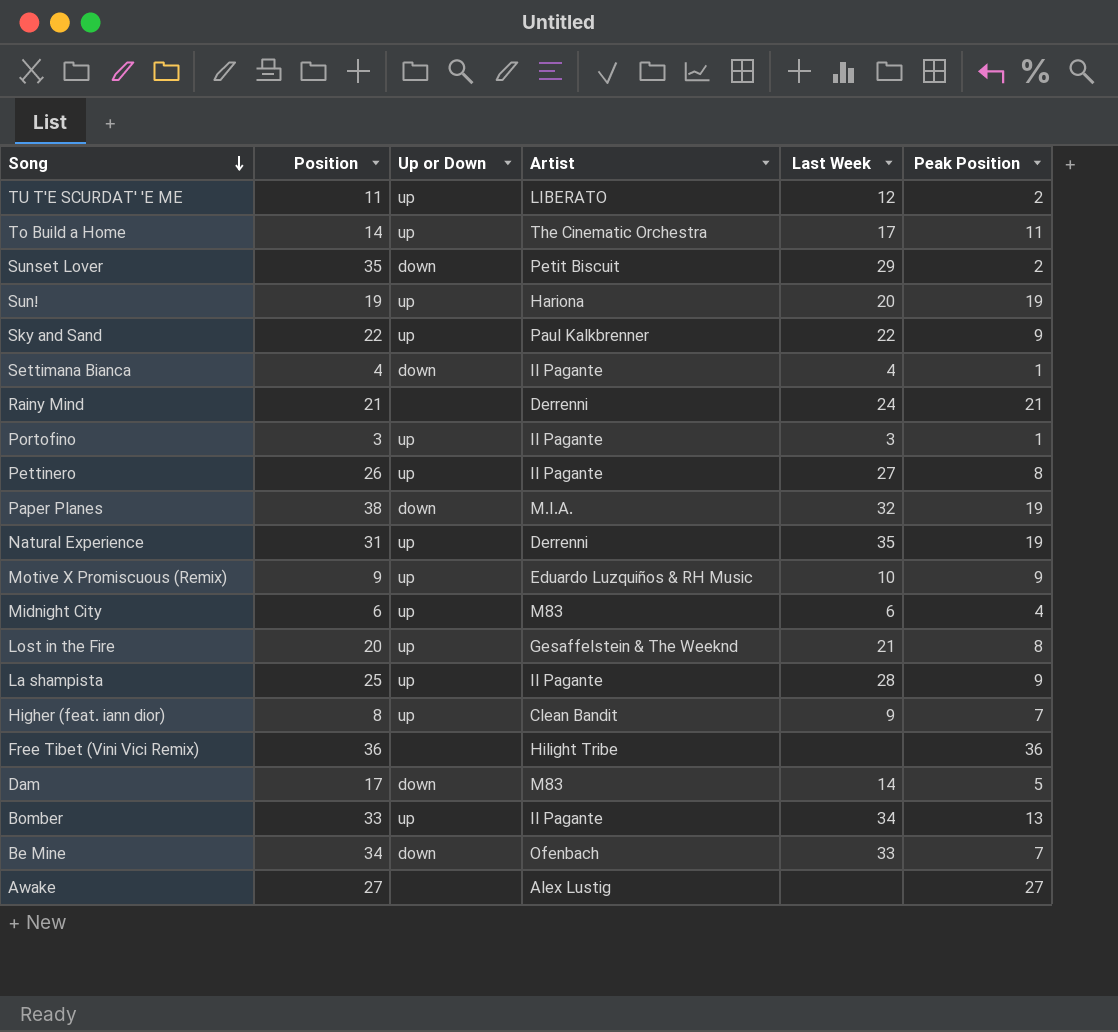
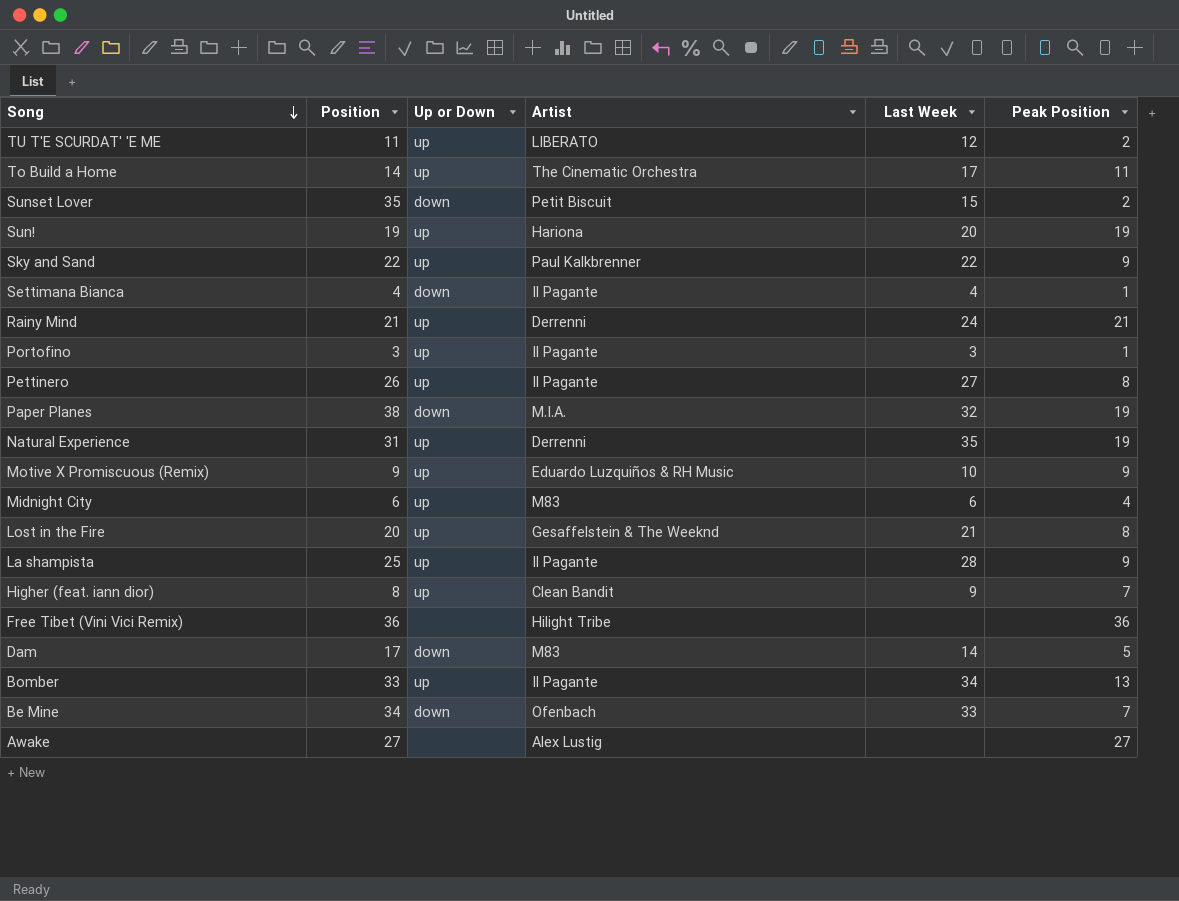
Sunset Lover | Last Week: 29 -> 15
Rainy Mind | Up or Down: none -> up

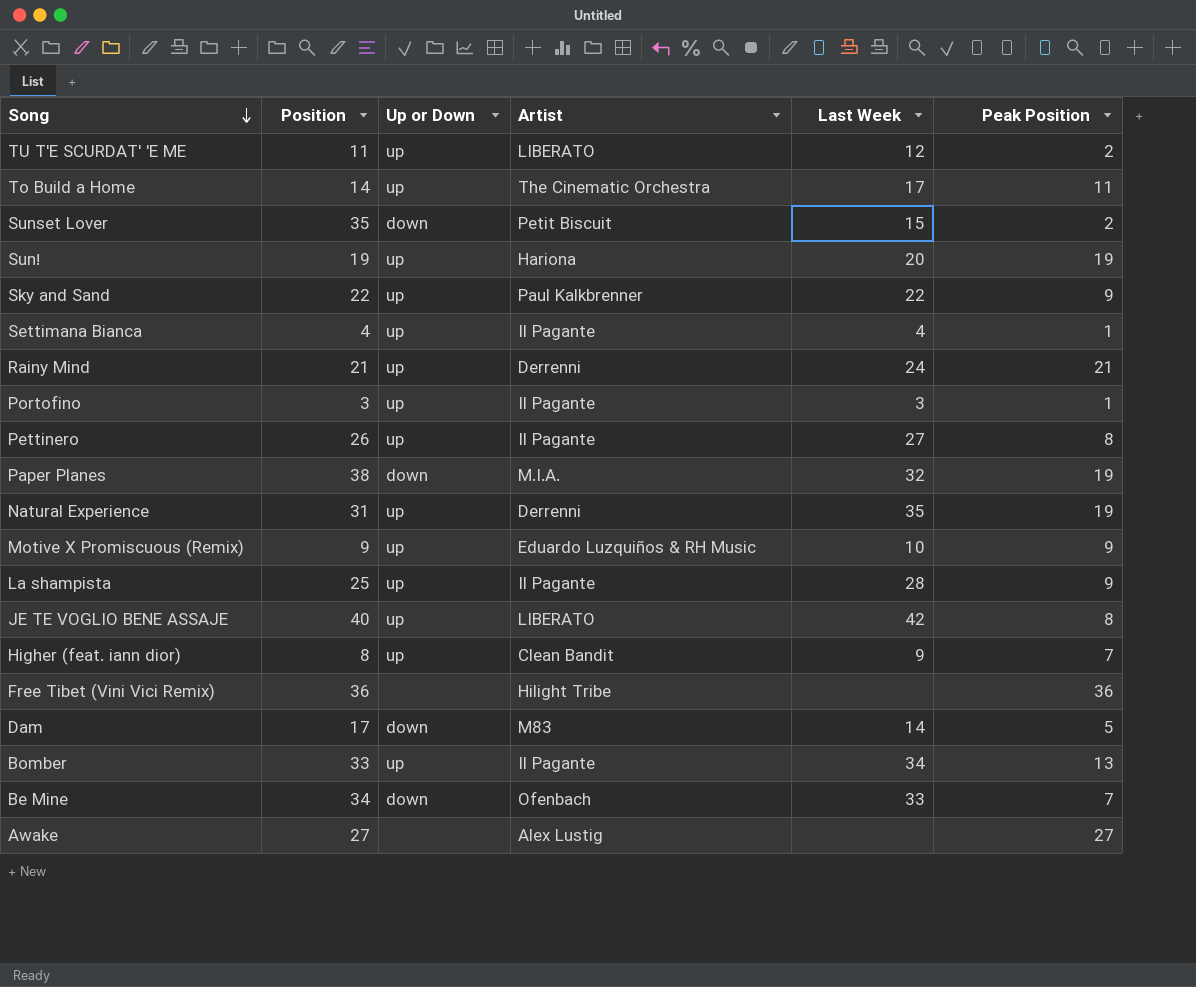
row Midnight City: 6 | up | M83 | 6 | 4 -> none
row Lost in the Fire: 20 | up | Gesaffelstein & The Weeknd | 21 | 8 -> none
Settimana Bianca | Up or Down: down -> up
row JE TE VOGLIO BENE ASSAJE: none -> 40 | up | LIBERATO | 42 | 8

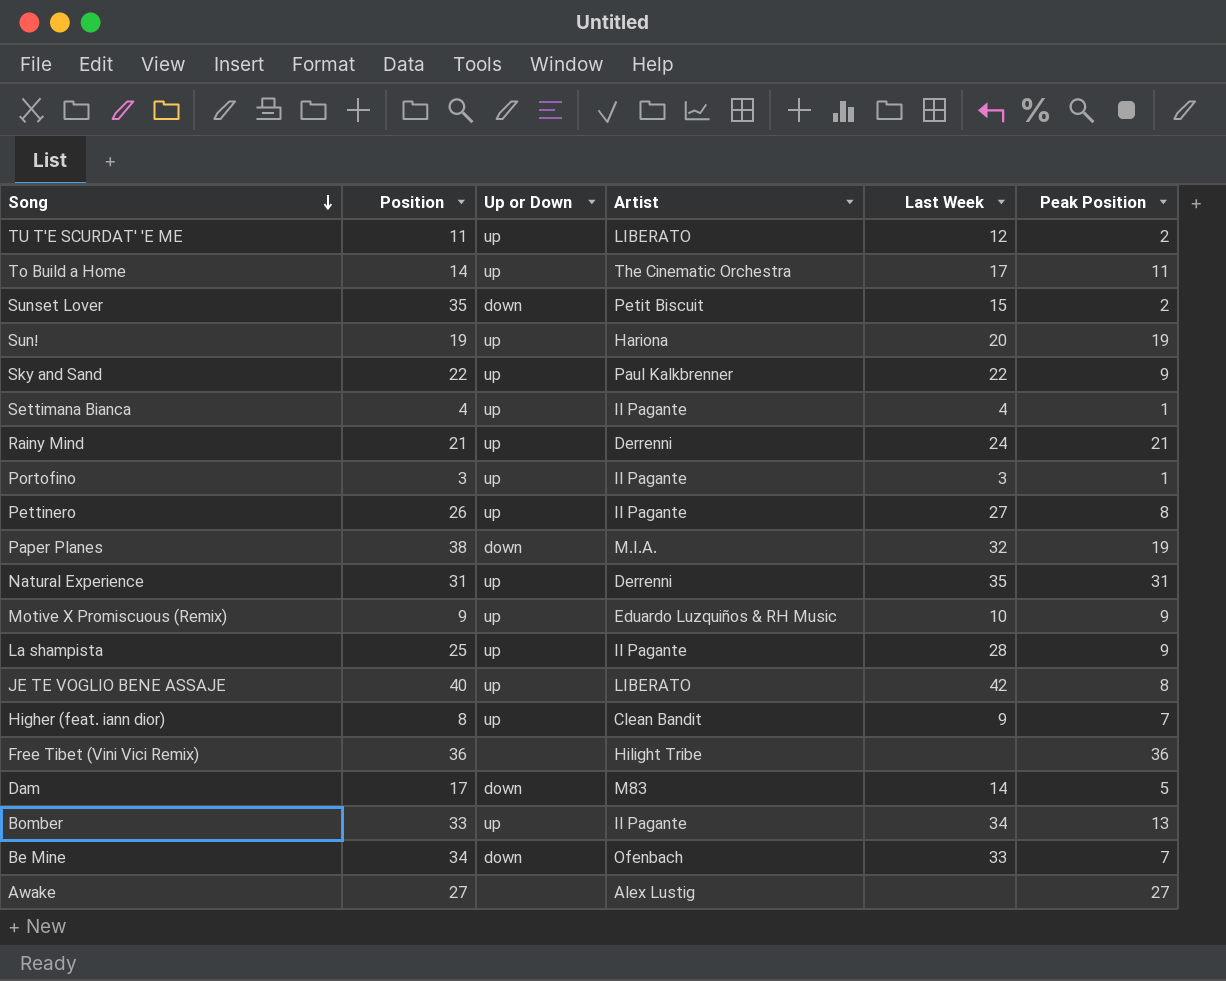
Natural Experience | Peak Position: 19 -> 31

